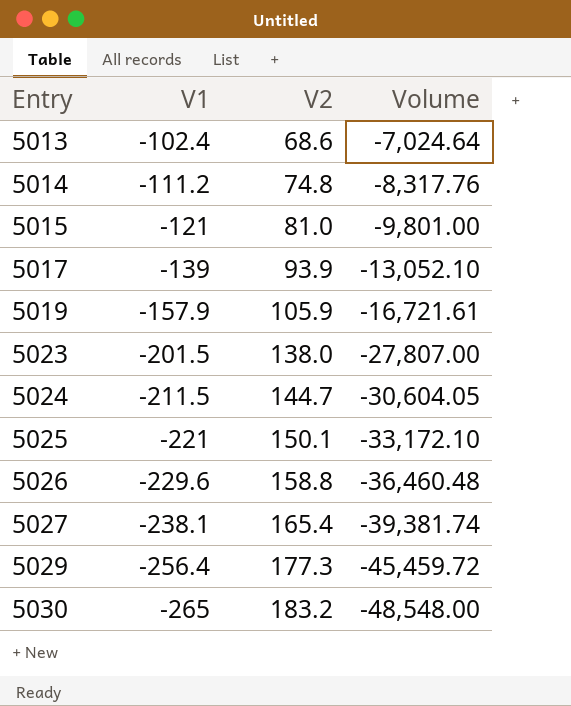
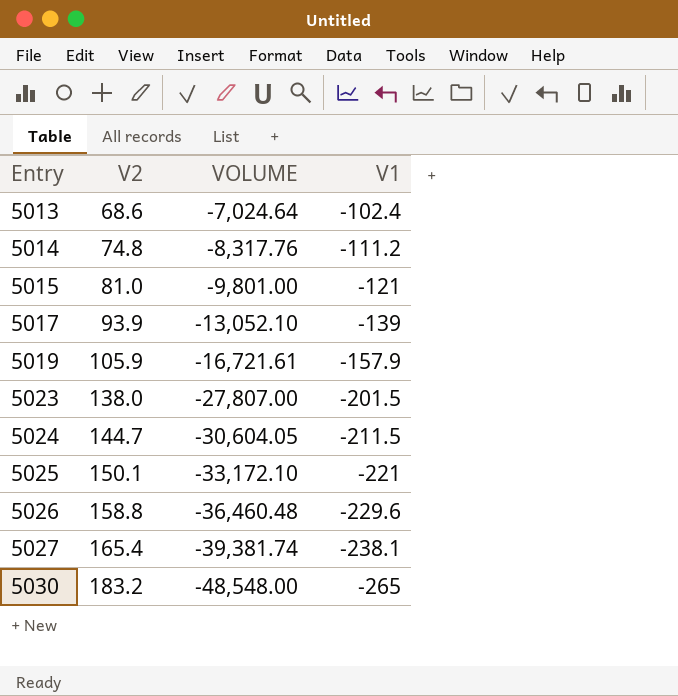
column name: Volume -> VOLUME
column V1 | position: 2 -> 4
row 5029: -256.4 | 177.3 | -45,459.72 -> none

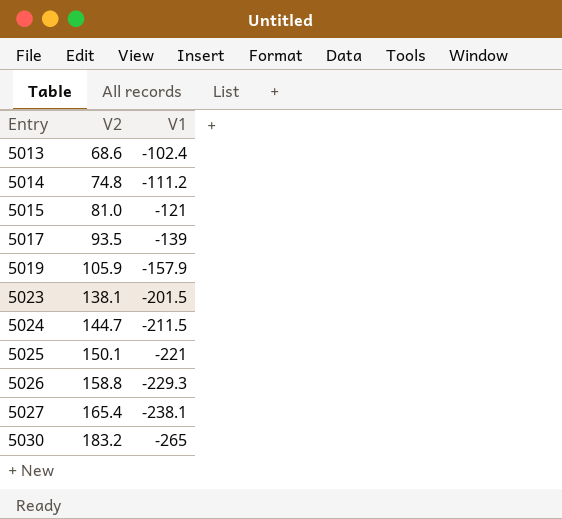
column VOLUME | formula: [V2] * [V1] -> none
5017 | V2: 93.9 -> 93.5
5023 | V2: 138.0 -> 138.1
5026 | V1: -229.6 -> -229.3

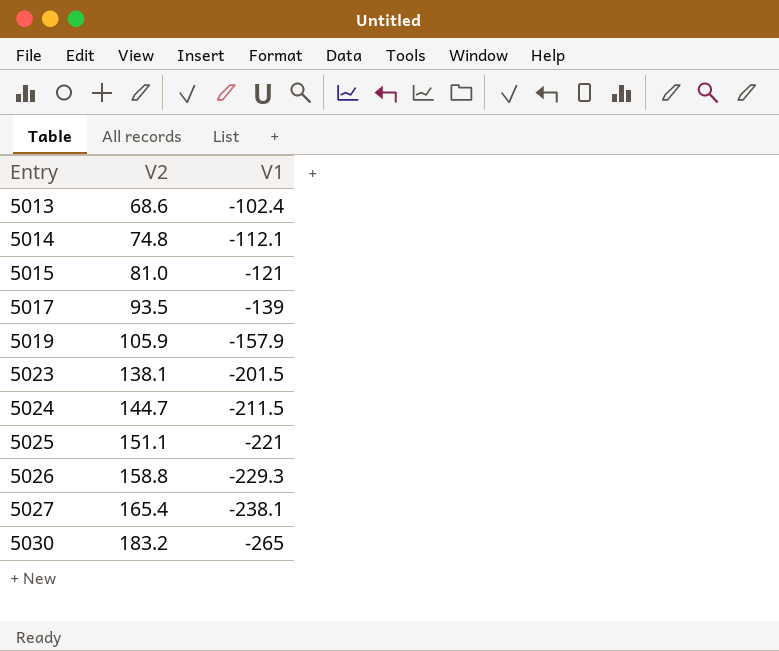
5014 | V1: -111.2 -> -112.1
5025 | V2: 150.1 -> 151.1

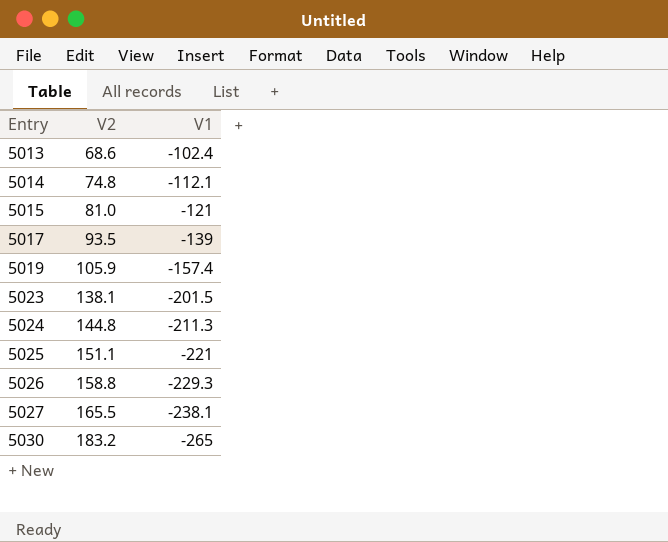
5019 | V1: -157.9 -> -157.4
5024 | V2: 144.7 -> 144.8
5024 | V1: -211.5 -> -211.3
5027 | V2: 165.4 -> 165.5

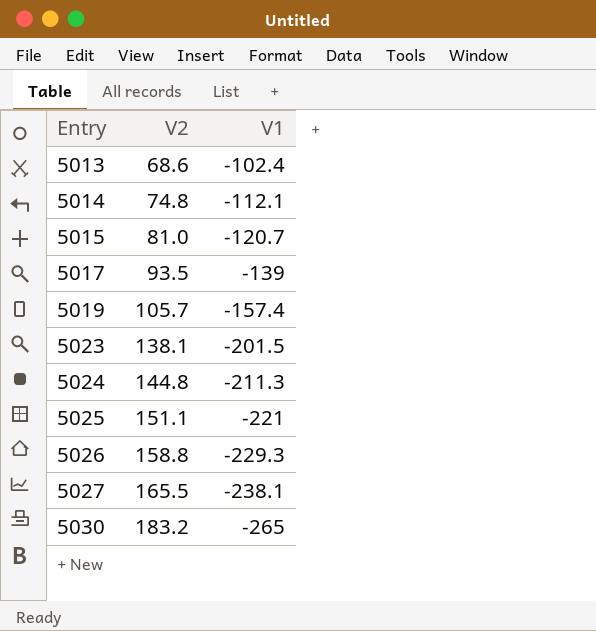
5015 | V1: -121 -> -120.7
5019 | V2: 105.9 -> 105.7

